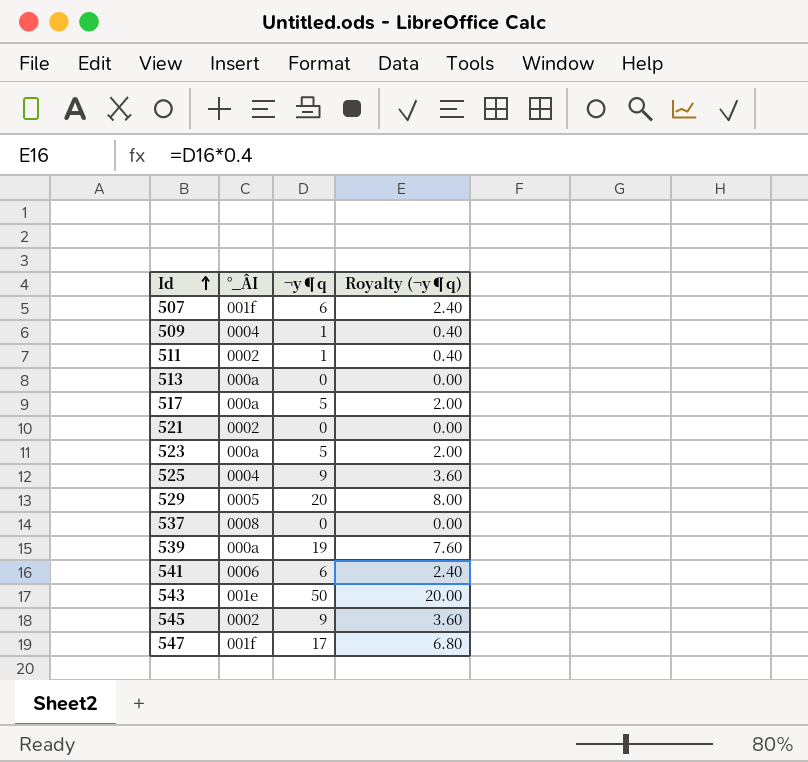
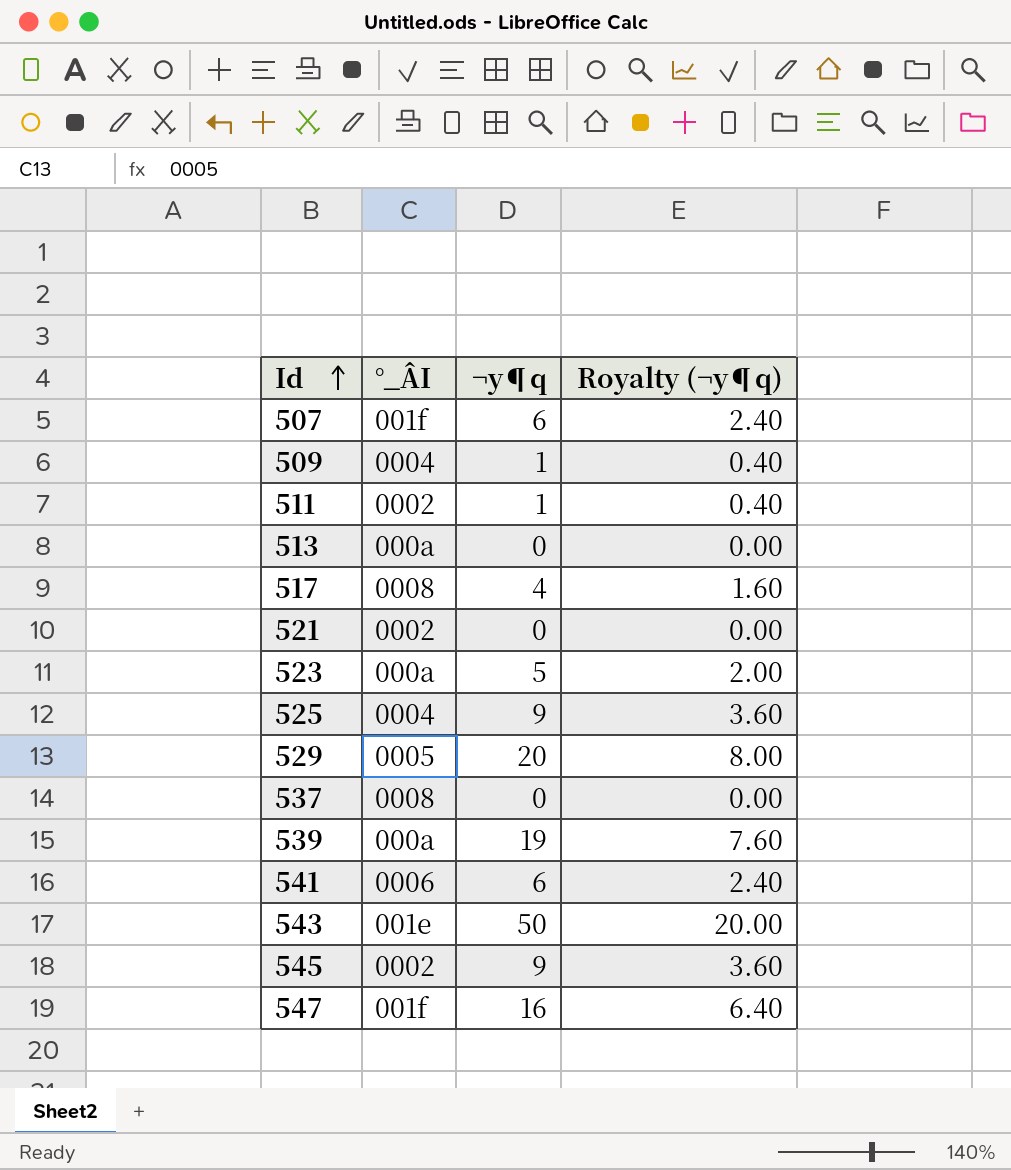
517 | °_ÂI: 000a -> 0008
517 | ¬y¶q: 5 -> 4
517 | Royalty (¬y¶q): 2.00 -> 1.60
547 | ¬y¶q: 17 -> 16
547 | Royalty (¬y¶q): 6.80 -> 6.40

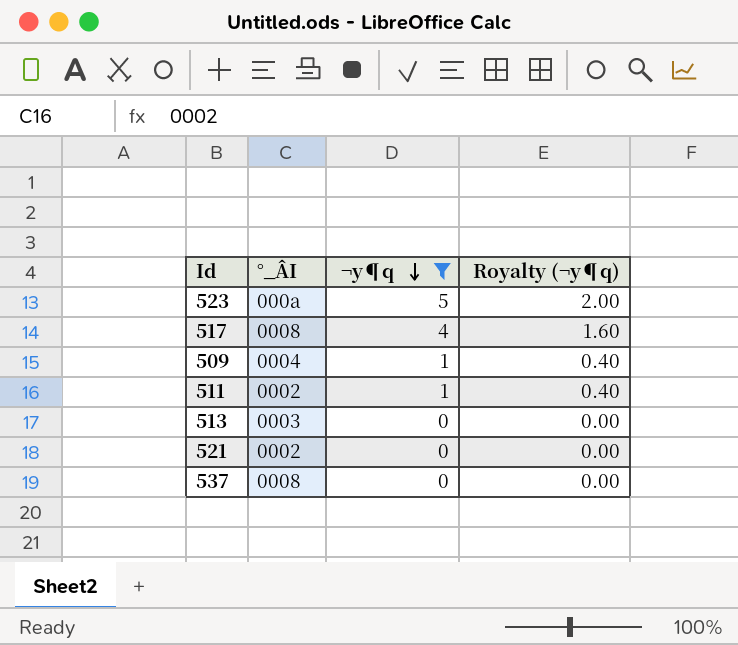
filter: none -> ¬y¶q <= 5
row order: Id ascending -> ¬y¶q descending
513 | °_ÂI: 000a -> 0003

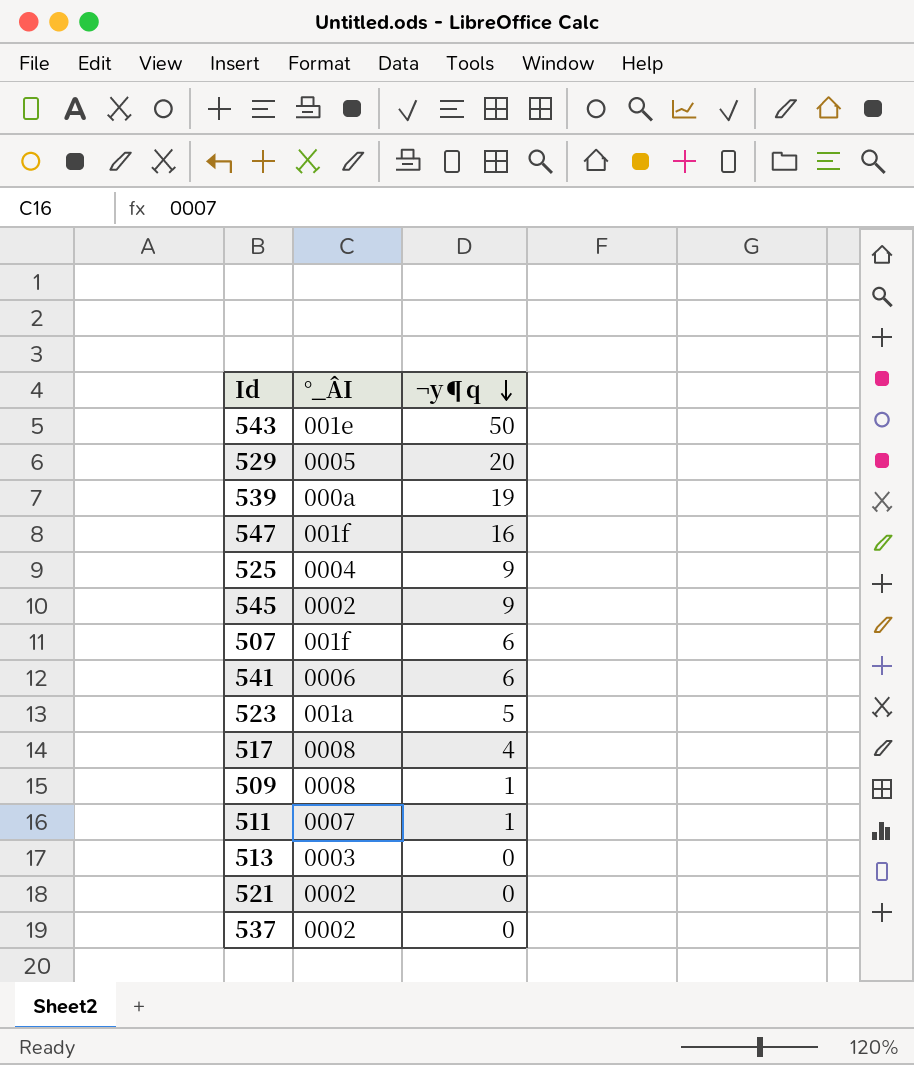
filter: ¬y¶q <= 5 -> none
column Royalty (¬y¶q) | formula: [¬y¶q] * 0.4 -> none
523 | °_ÂI: 000a -> 001a
509 | °_ÂI: 0004 -> 0008
511 | °_ÂI: 0002 -> 0007
537 | °_ÂI: 0008 -> 0002

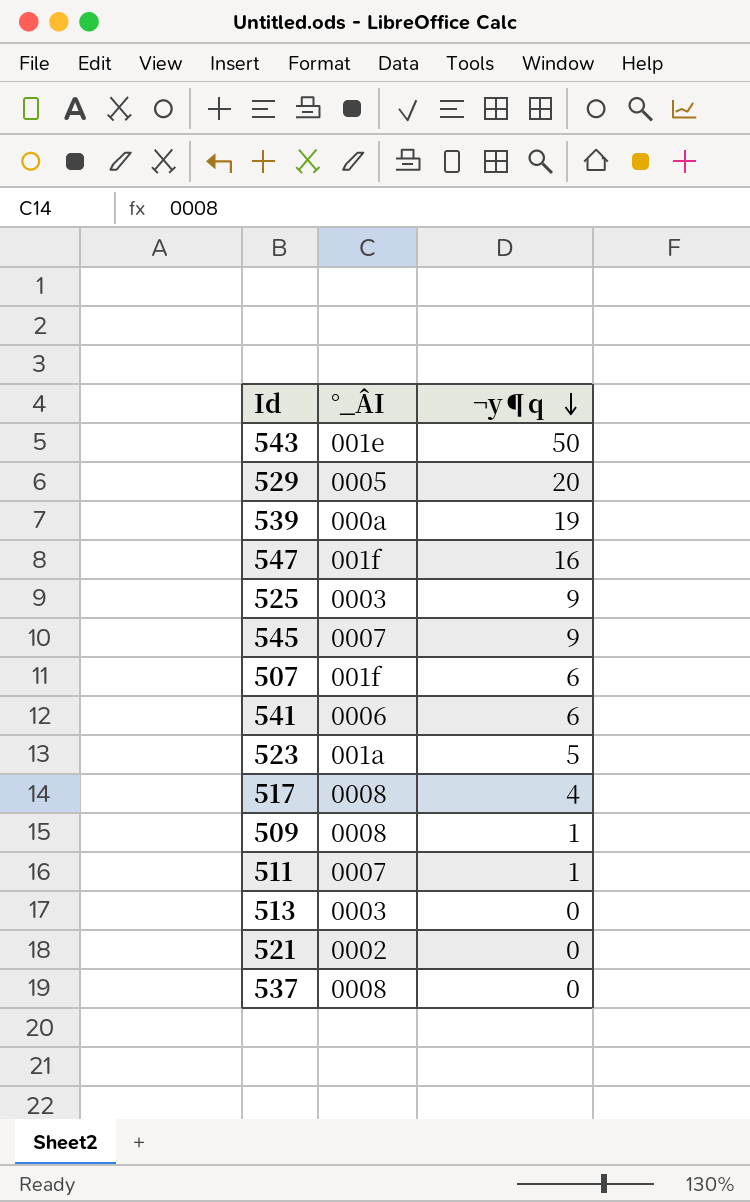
525 | °_ÂI: 0004 -> 0003
545 | °_ÂI: 0002 -> 0007
537 | °_ÂI: 0002 -> 0008

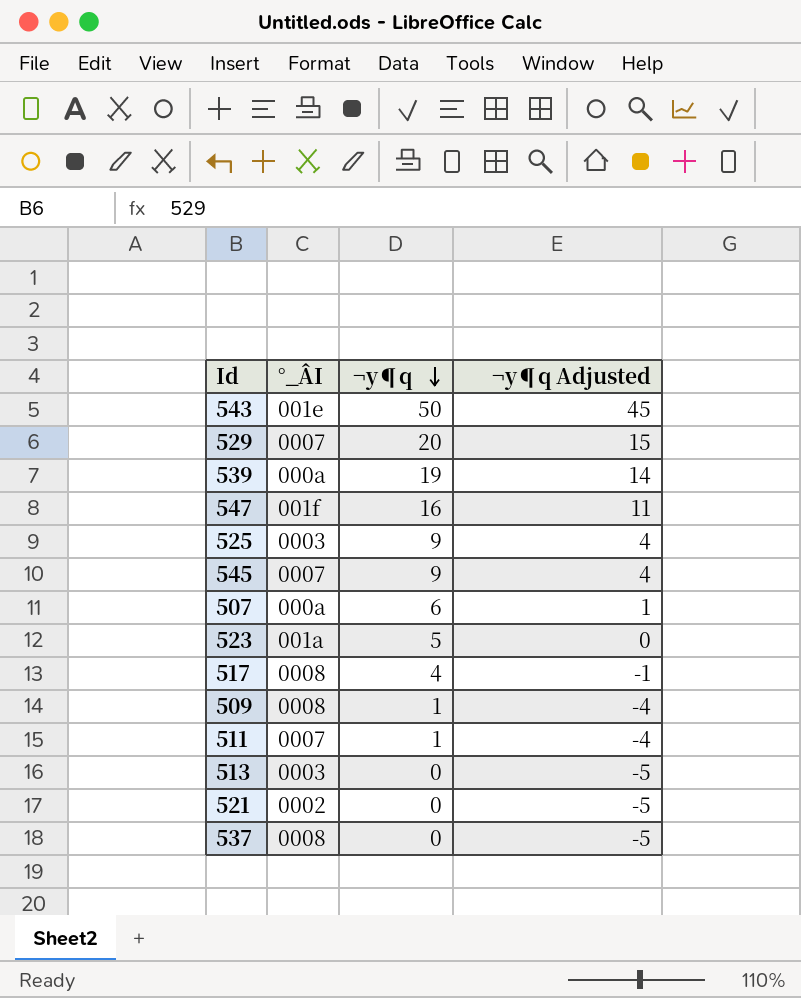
column ¬y¶q Adjusted | formula: none -> [¬y¶q] - 5
row 541: 0006 | 6 -> none
529 | °_ÂI: 0005 -> 0007
507 | °_ÂI: 001f -> 000a

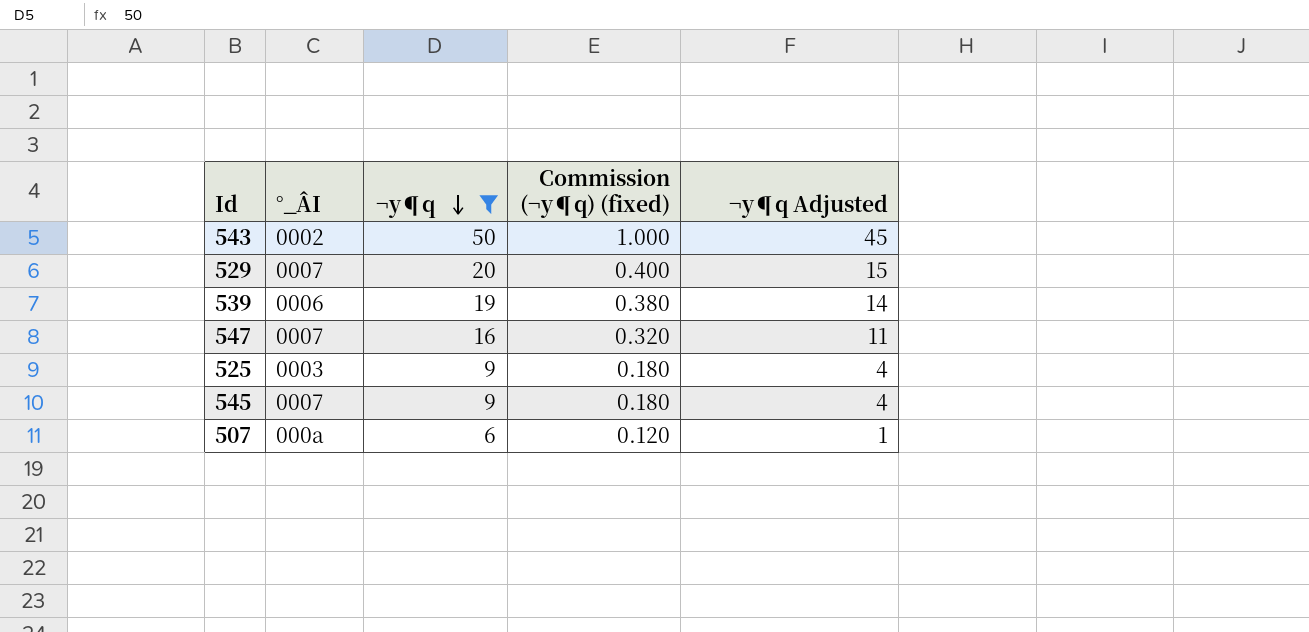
filter: none -> ¬y¶q >= 6
column Commission (¬y¶q) (fixed) | formula: none -> [¬y¶q] * 0.02
543 | °_ÂI: 001e -> 0002
539 | °_ÂI: 000a -> 0006
547 | °_ÂI: 001f -> 0007

